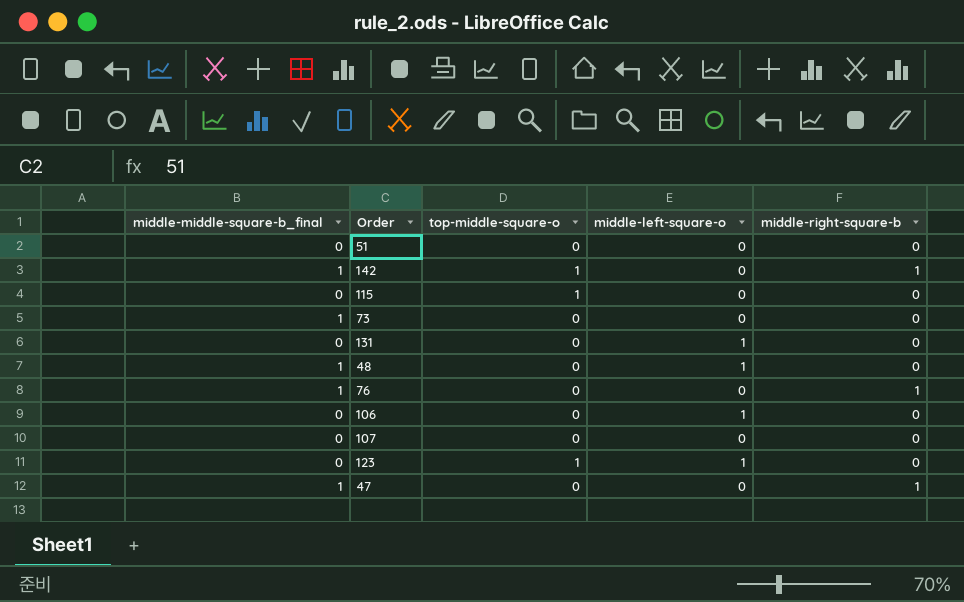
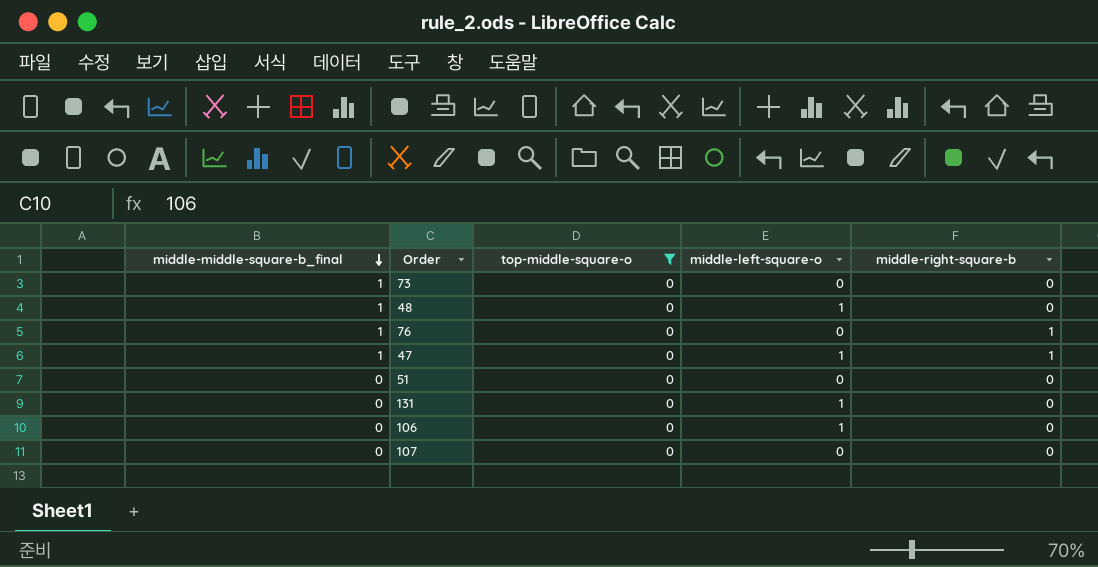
filter: none -> top-middle-square-o = 0
row order: none -> middle-middle-square-b_final descending
47 | middle-left-square-o: 0 -> 1

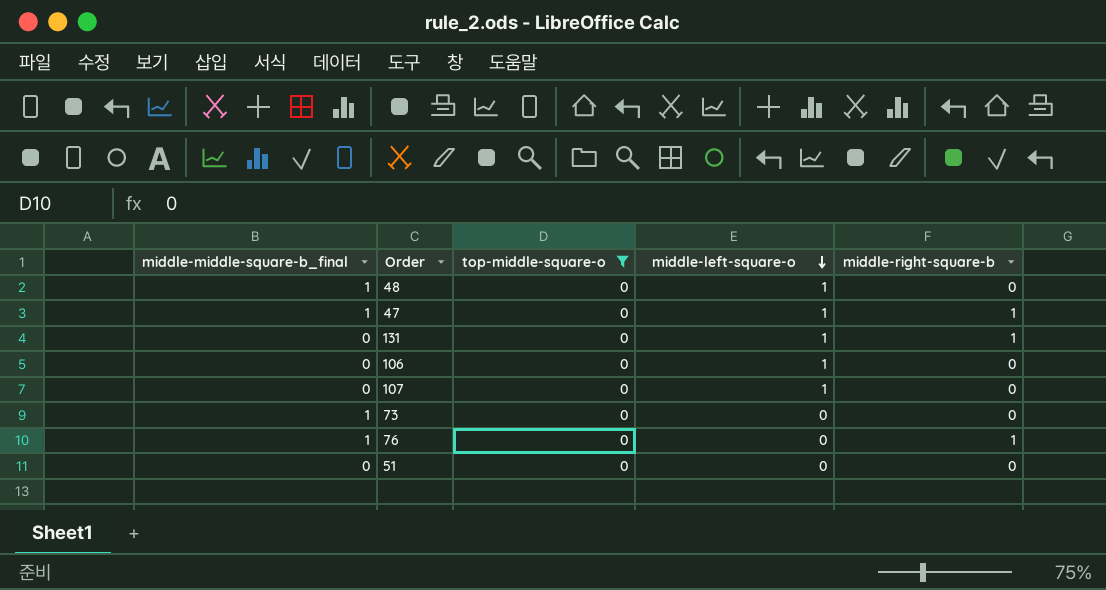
row order: middle-middle-square-b_final descending -> middle-left-square-o descending
131 | middle-right-square-b: 0 -> 1
107 | middle-left-square-o: 0 -> 1

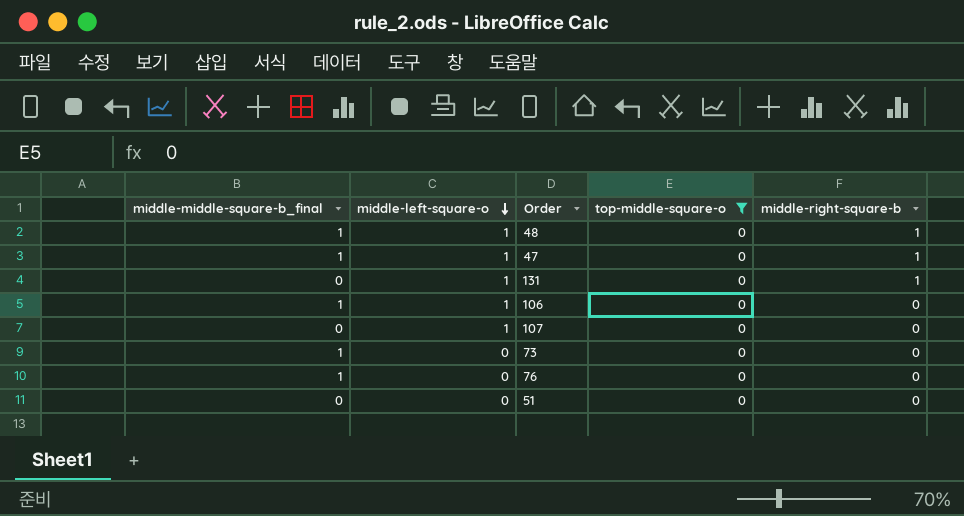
column middle-left-square-o | position: 4 -> 2
48 | middle-right-square-b: 0 -> 1
106 | middle-middle-square-b_final: 0 -> 1
76 | middle-right-square-b: 1 -> 0

